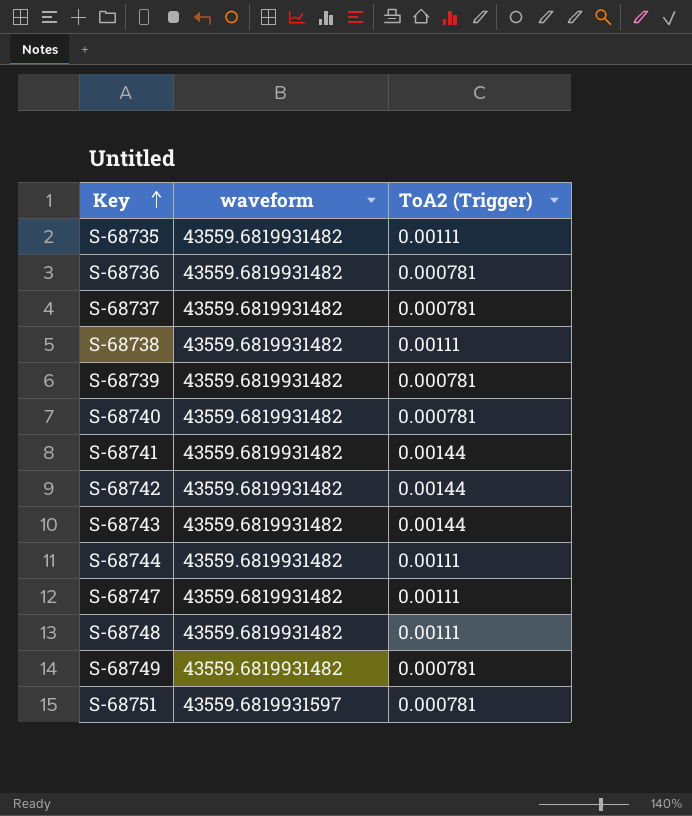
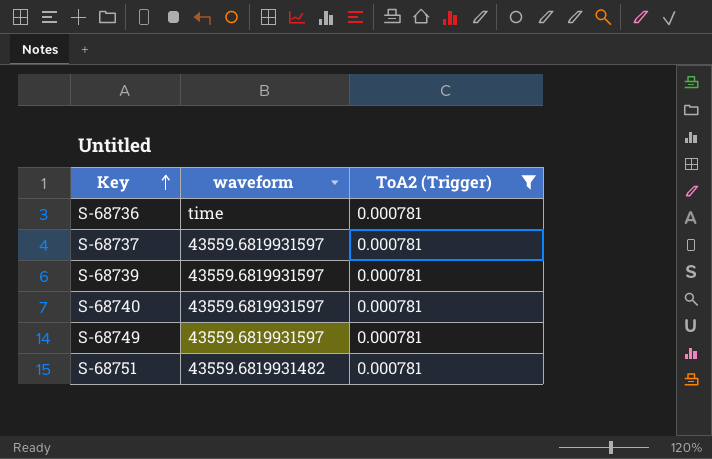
filter: none -> ToA2 (Trigger) = 0.000781
S-68736 | waveform: 43559.6819931482 -> time
S-68737 | waveform: 43559.6819931482 -> 43559.6819931597
S-68739 | waveform: 43559.6819931482 -> 43559.6819931597
S-68740 | waveform: 43559.6819931482 -> 43559.6819931597
S-68749 | waveform: 43559.6819931482 -> 43559.6819931597
S-68751 | waveform: 43559.6819931597 -> 43559.6819931482

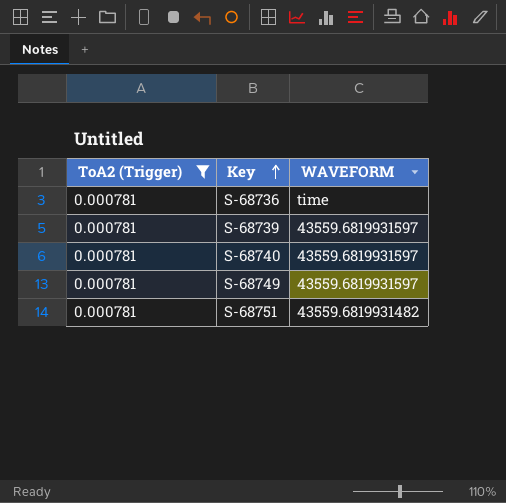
column ToA2 (Trigger) | position: 3 -> 1
column name: waveform -> WAVEFORM
row S-68737: 43559.6819931597 | 0.000781 -> none

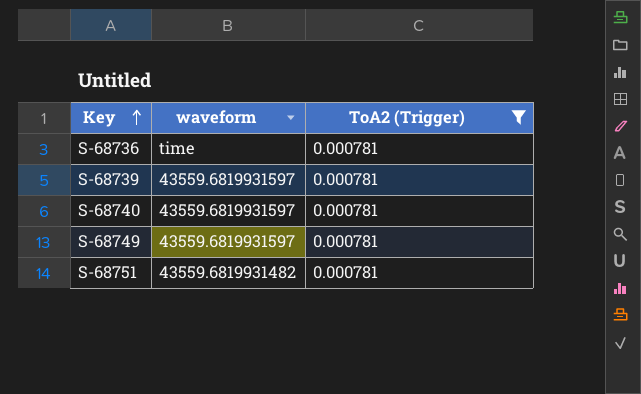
column name: WAVEFORM -> waveform
column ToA2 (Trigger) | position: 1 -> 3

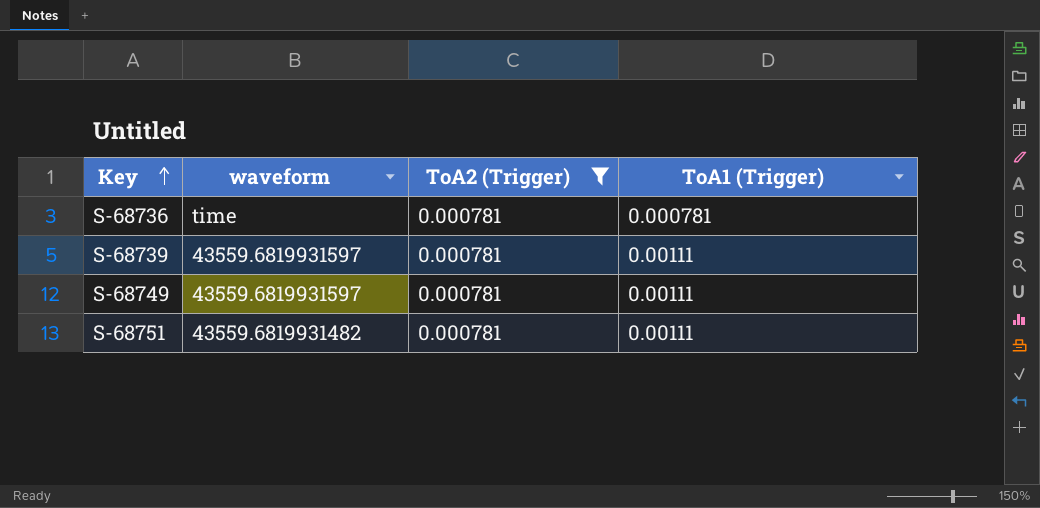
column ToA1 (Trigger) | position: none -> 4
row S-68740: 43559.6819931597 | 0.000781 -> none

